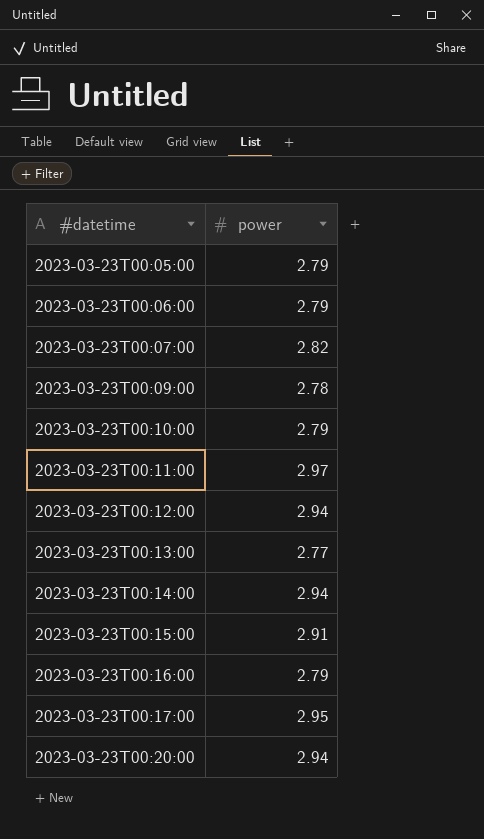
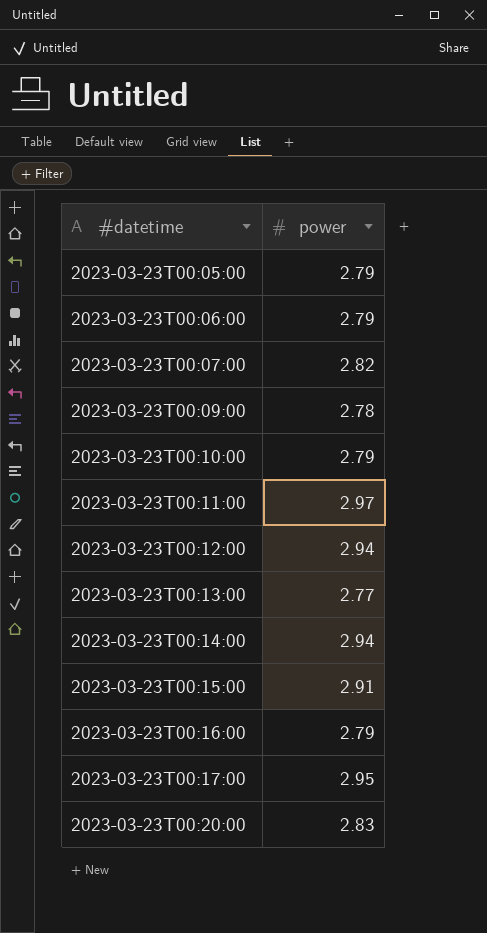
2023-03-23T00:20:00 | power: 2.94 -> 2.83

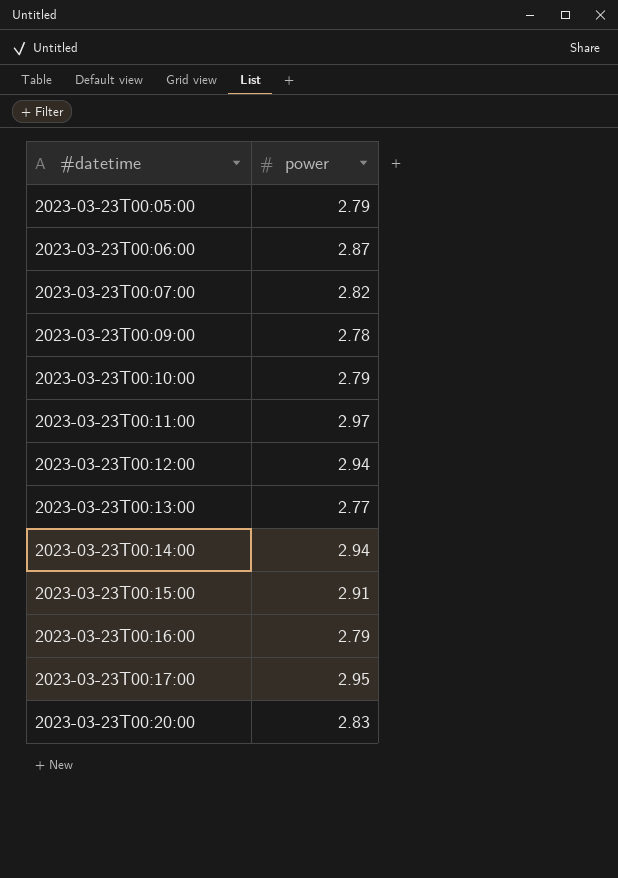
2023-03-23T00:06:00 | power: 2.79 -> 2.87

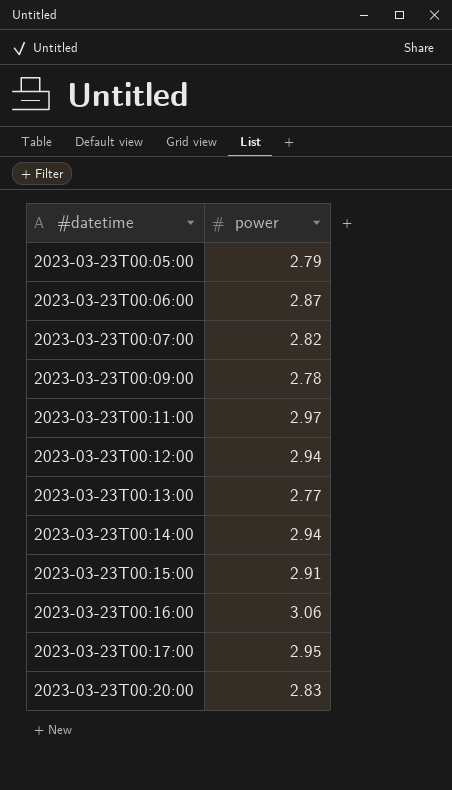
row 2023-03-23T00:10:00: 2.79 -> none
2023-03-23T00:16:00 | power: 2.79 -> 3.06

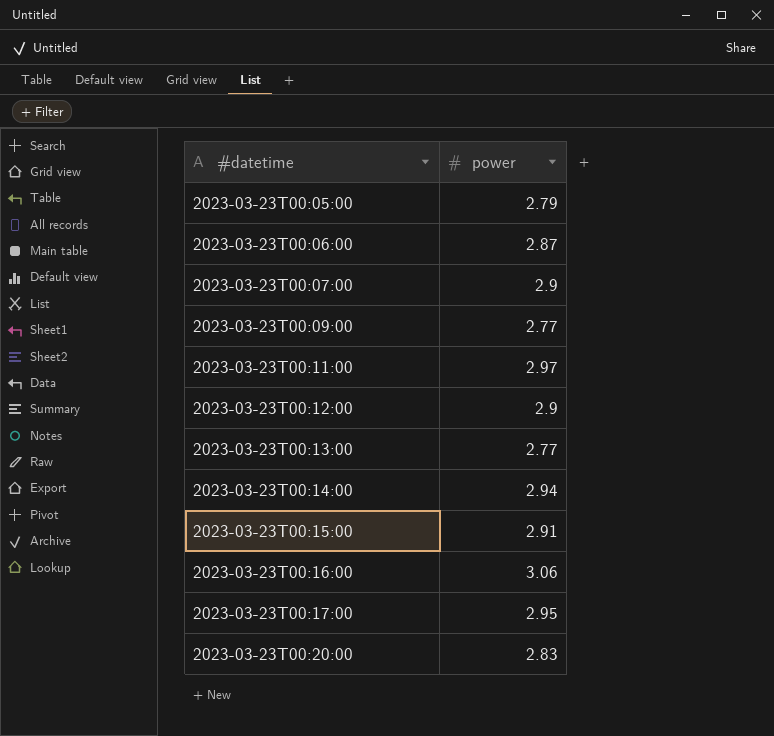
2023-03-23T00:07:00 | power: 2.82 -> 2.9
2023-03-23T00:09:00 | power: 2.78 -> 2.77
2023-03-23T00:12:00 | power: 2.94 -> 2.9

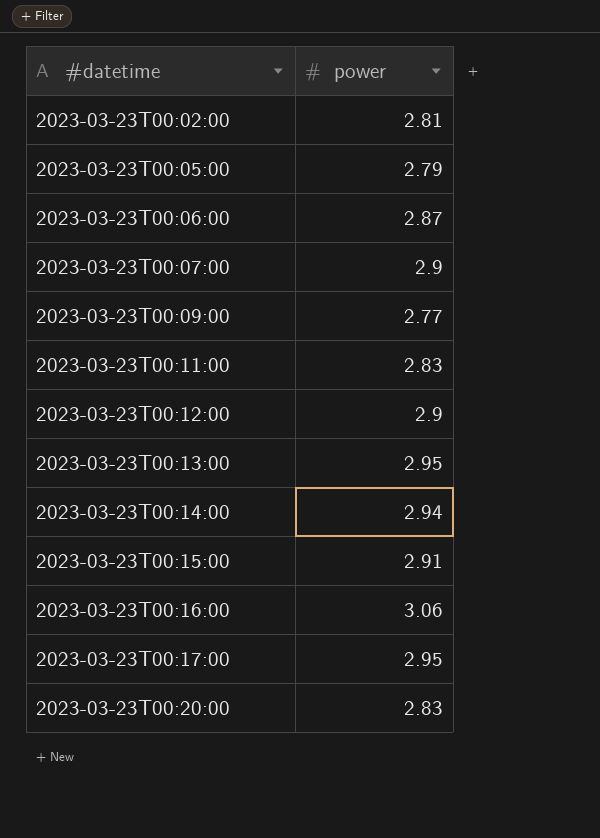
row 2023-03-23T00:02:00: none -> 2.81
2023-03-23T00:11:00 | power: 2.97 -> 2.83
2023-03-23T00:13:00 | power: 2.77 -> 2.95

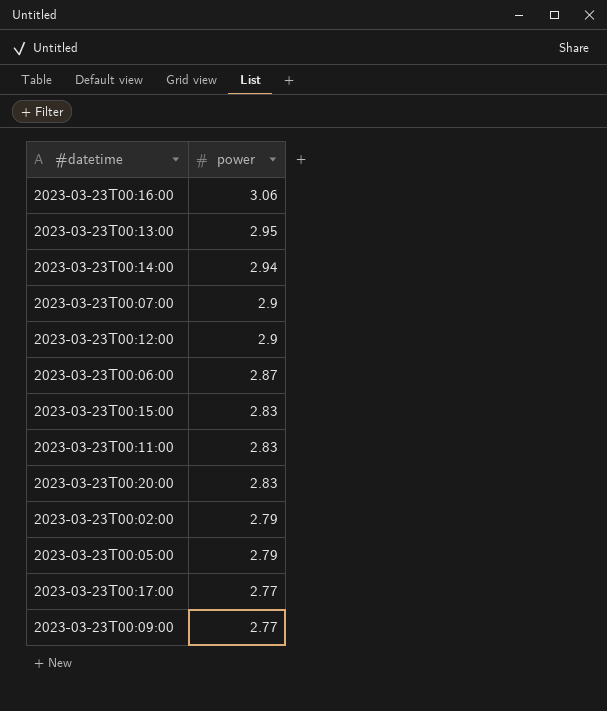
row order: #datetime ascending -> power descending
2023-03-23T00:15:00 | power: 2.91 -> 2.83
2023-03-23T00:02:00 | power: 2.81 -> 2.79
2023-03-23T00:17:00 | power: 2.95 -> 2.77

